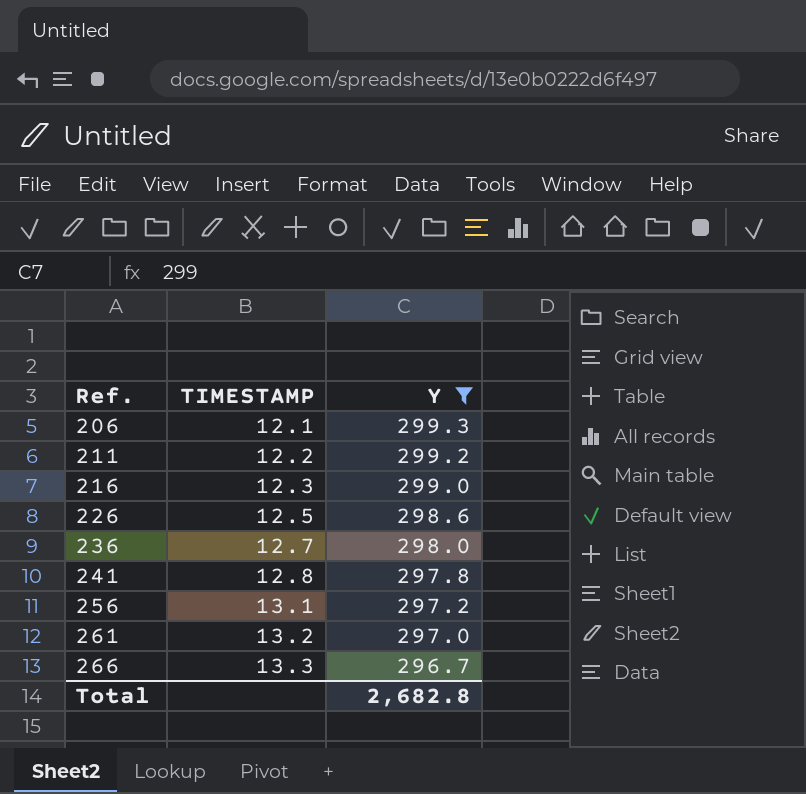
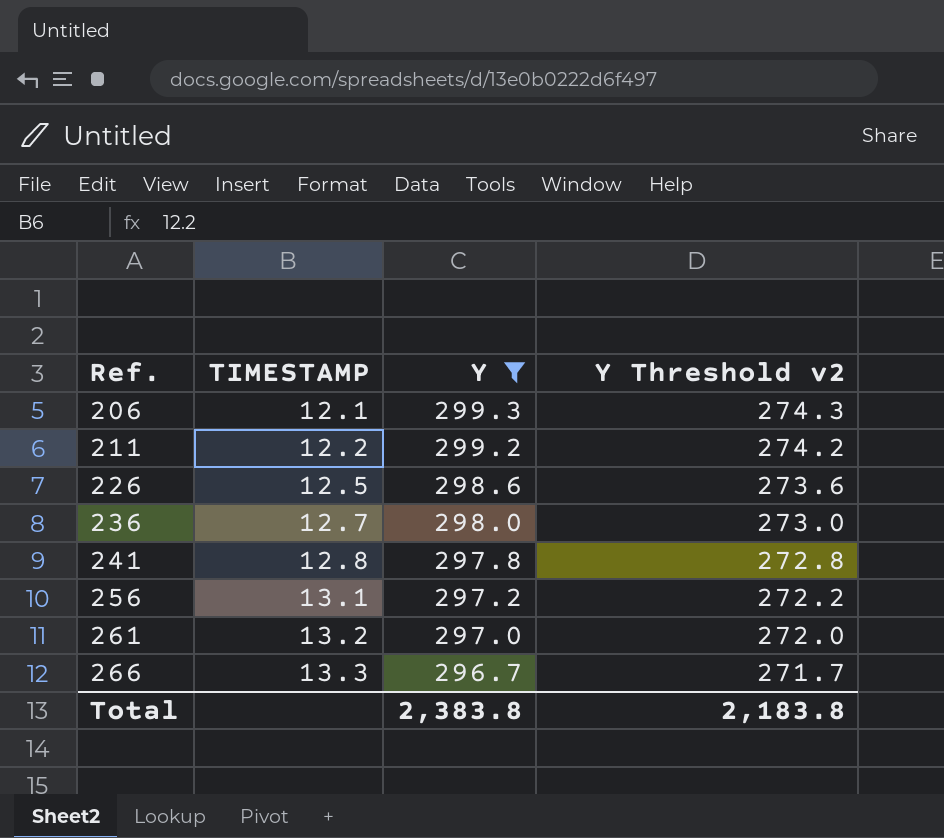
column Y Threshold v2 | formula: none -> [Y] - 25
row 216: 12.3 | 299.0 -> none
Total | Y: 2,682.8 -> 2,383.8

